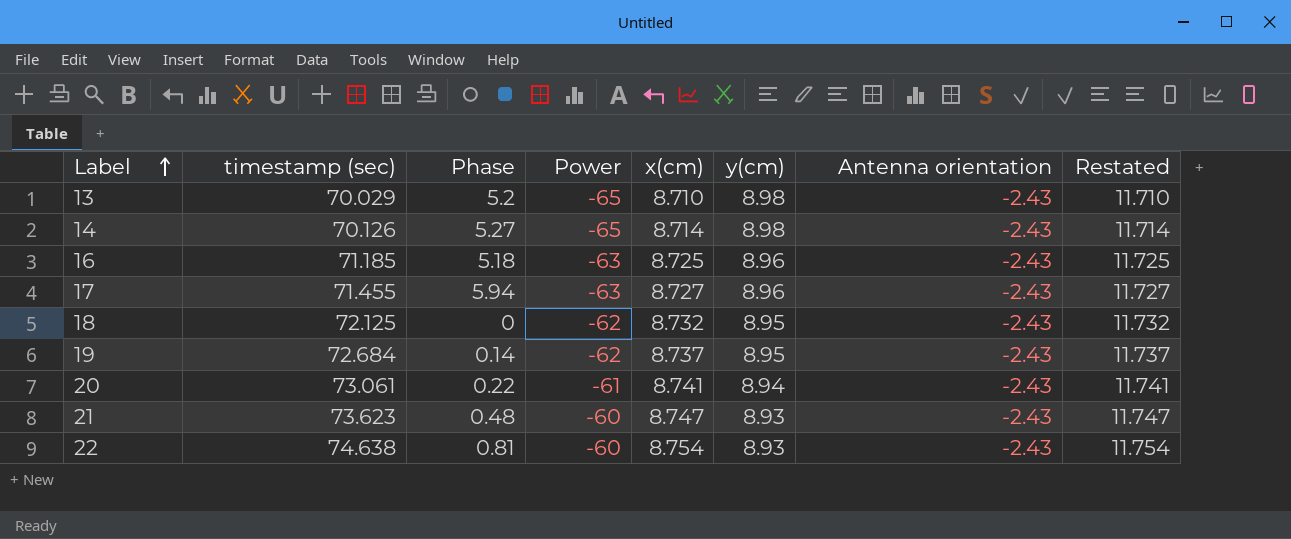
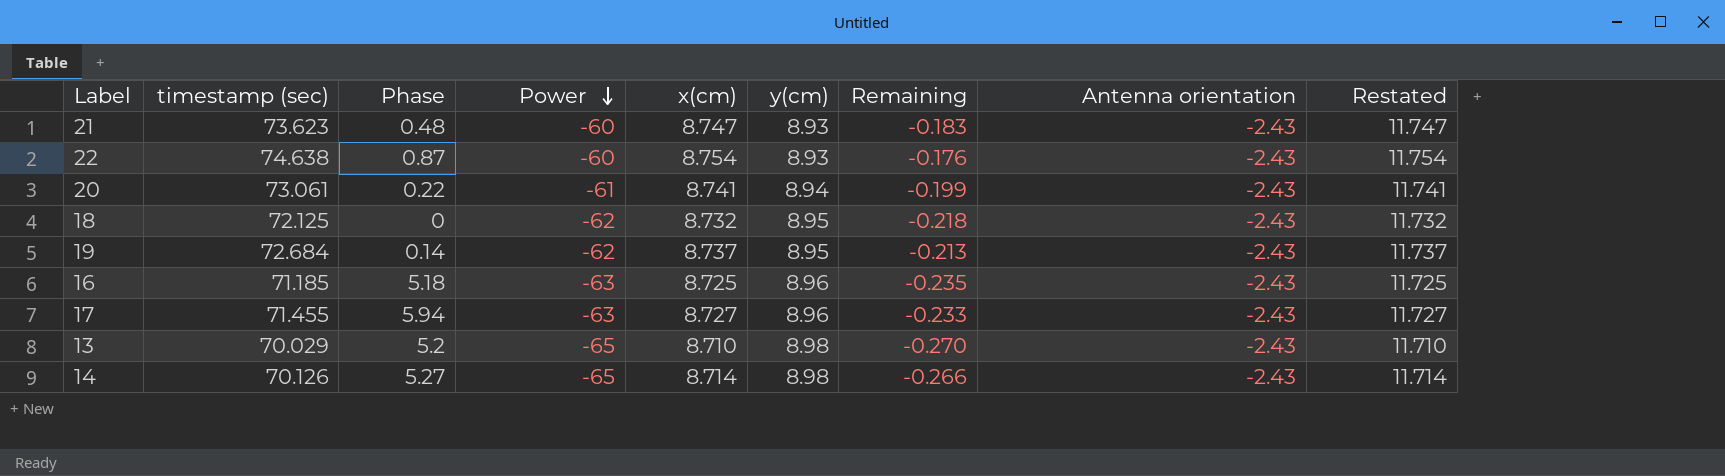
row order: Label ascending -> Power descending
column Remaining | formula: none -> [x(cm)] - [y(cm)]
22 | Phase: 0.81 -> 0.87

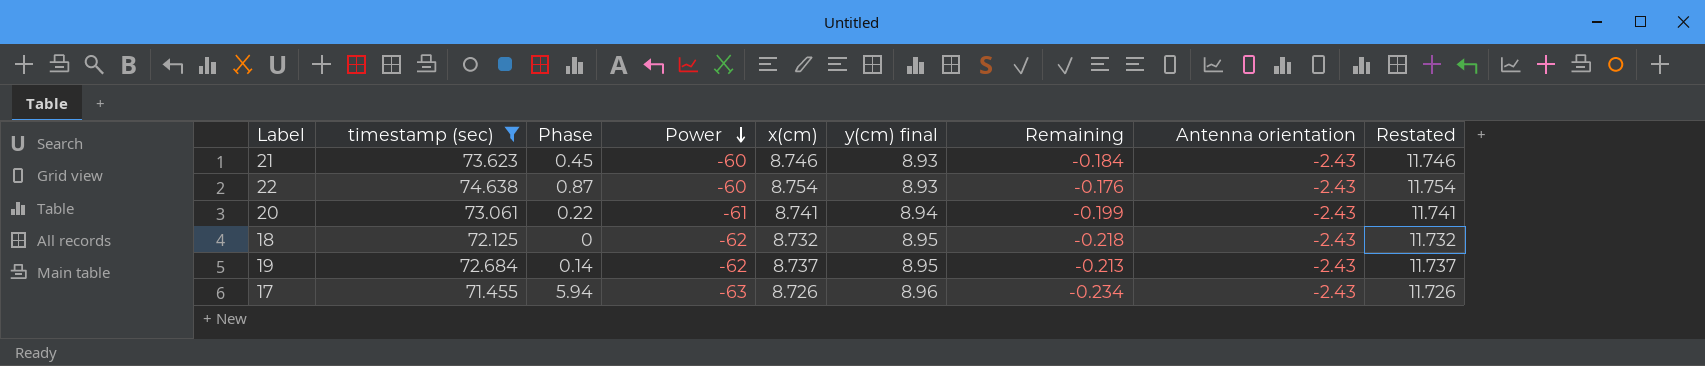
filter: none -> timestamp (sec) >= 71.455
column name: y(cm) -> y(cm) final
21 | Phase: 0.48 -> 0.45
21 | x(cm): 8.747 -> 8.746
21 | Remaining: -0.183 -> -0.184
21 | Restated: 11.747 -> 11.746
17 | x(cm): 8.727 -> 8.726
17 | Remaining: -0.233 -> -0.234
17 | Restated: 11.727 -> 11.726

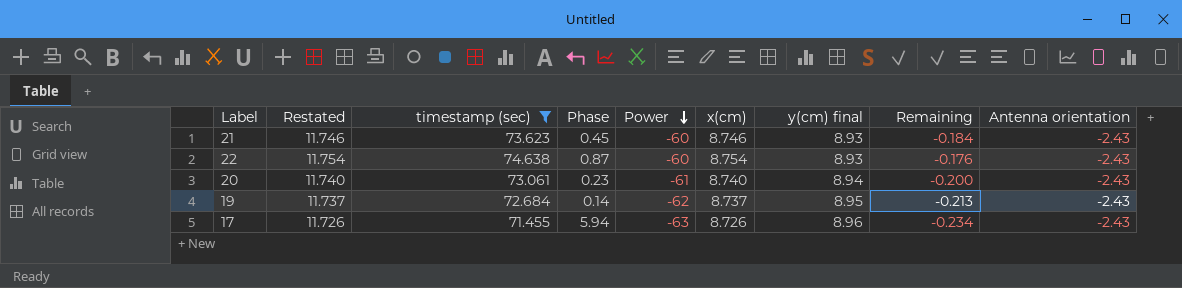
column Restated | position: 9 -> 2
row 18: 72.125 | 0 | -62 | 8.732 | 8.95 | -0.218 | -2.43 | 11.732 -> none
20 | Restated: 11.741 -> 11.740
20 | Phase: 0.22 -> 0.23
20 | x(cm): 8.741 -> 8.740
20 | Remaining: -0.199 -> -0.200

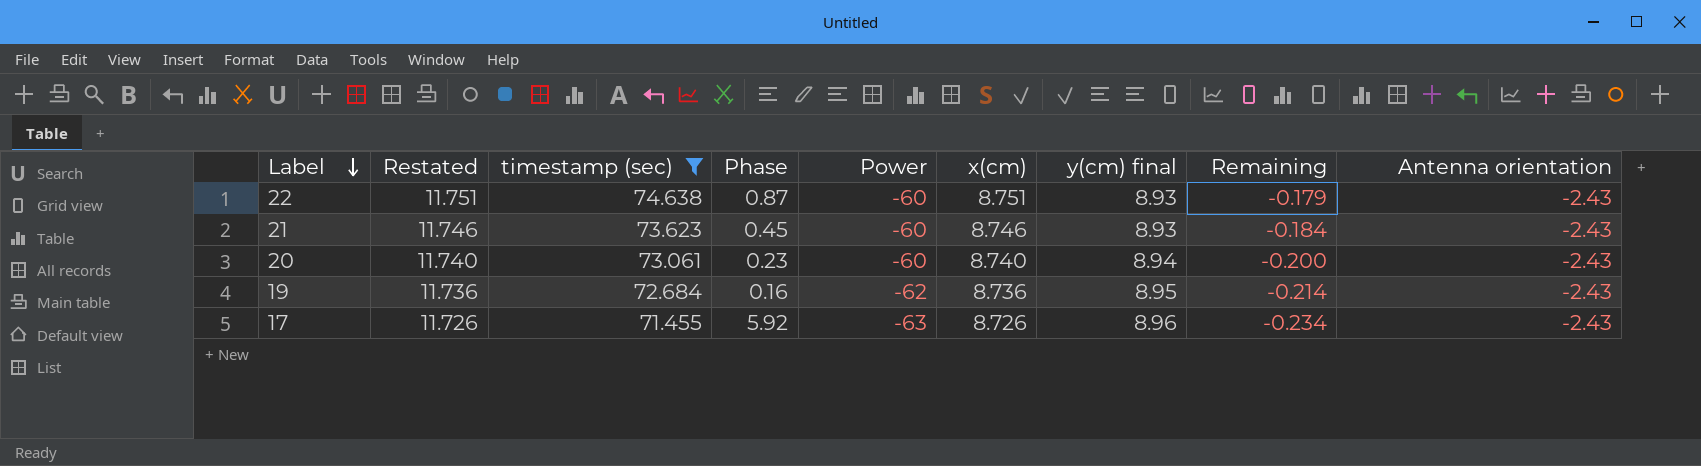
row order: Power descending -> Label descending
22 | Restated: 11.754 -> 11.751
22 | x(cm): 8.754 -> 8.751
22 | Remaining: -0.176 -> -0.179
20 | Power: -61 -> -60
19 | Restated: 11.737 -> 11.736
19 | Phase: 0.14 -> 0.16
19 | x(cm): 8.737 -> 8.736
19 | Remaining: -0.213 -> -0.214
17 | Phase: 5.94 -> 5.92

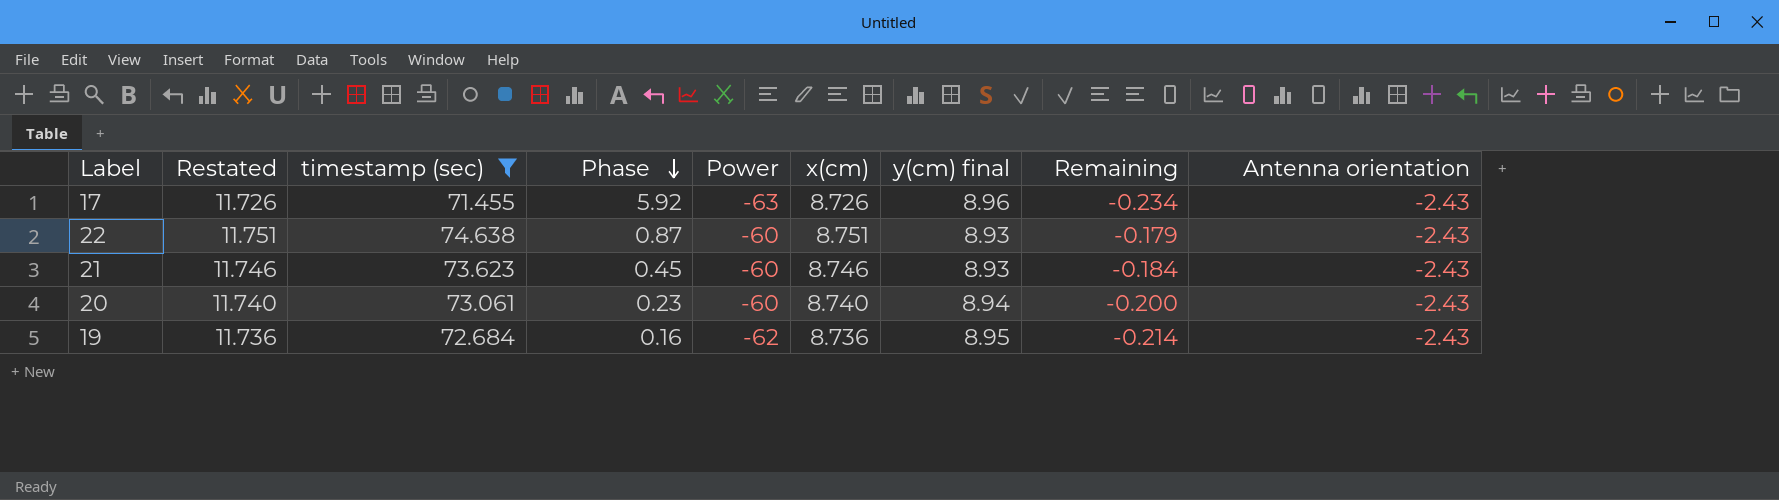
row order: Label descending -> Phase descending

